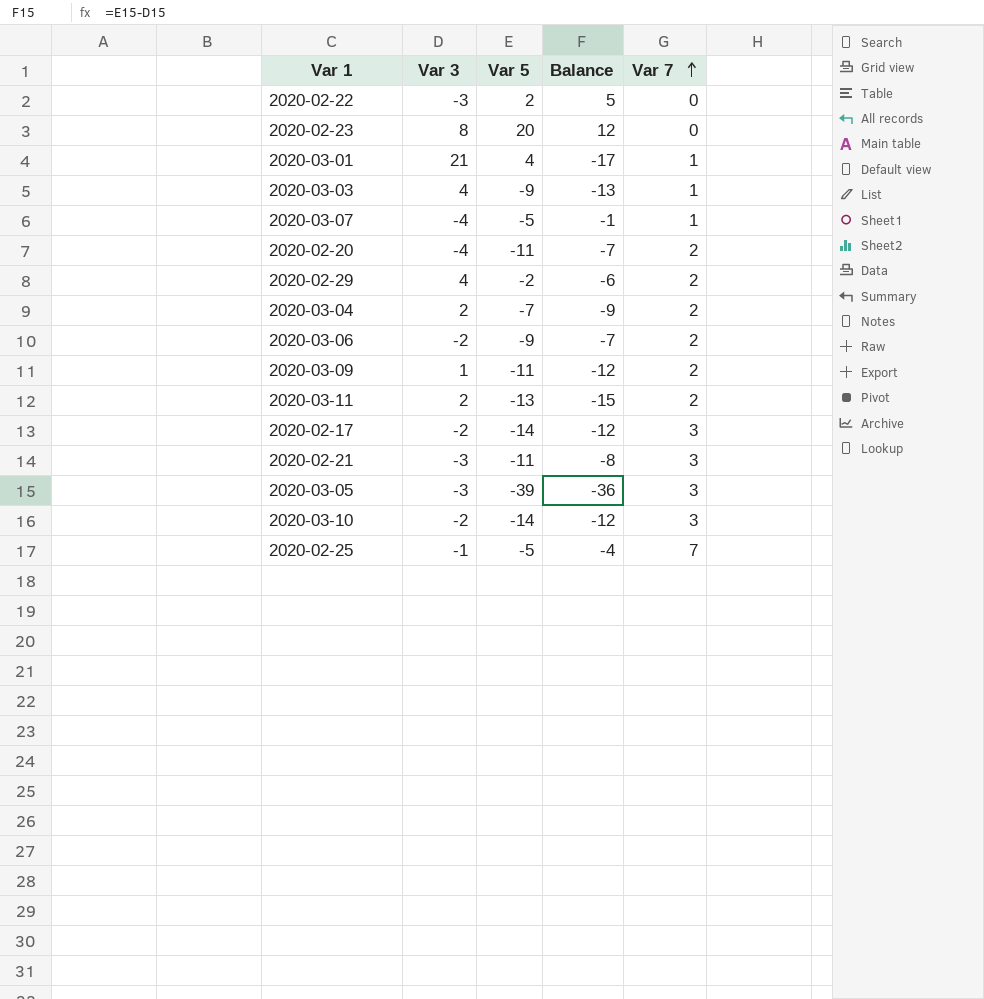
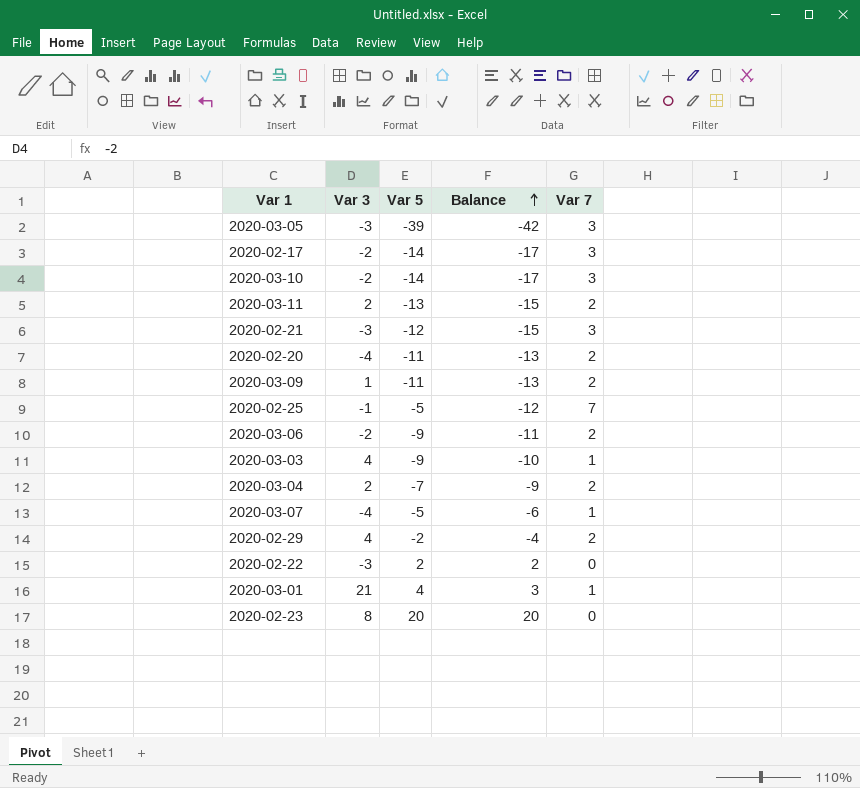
row order: Var 7 ascending -> Balance ascending
column Balance | formula: [Var 5] - [Var 3] -> [Var 5] - [Var 7]
2020-02-21 | Var 5: -11 -> -12

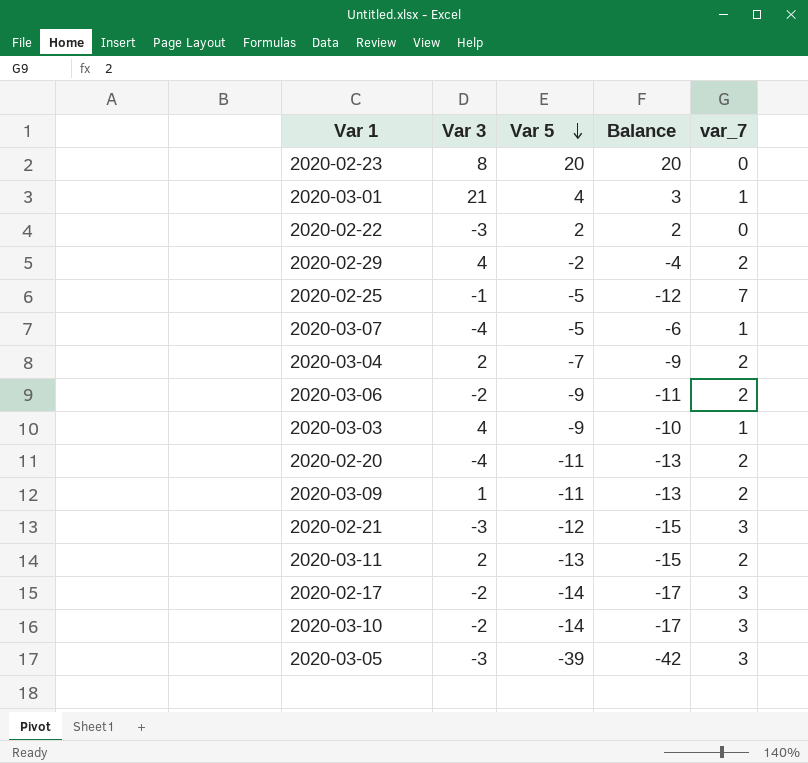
row order: Balance ascending -> Var 5 descending
column name: Var 7 -> var_7

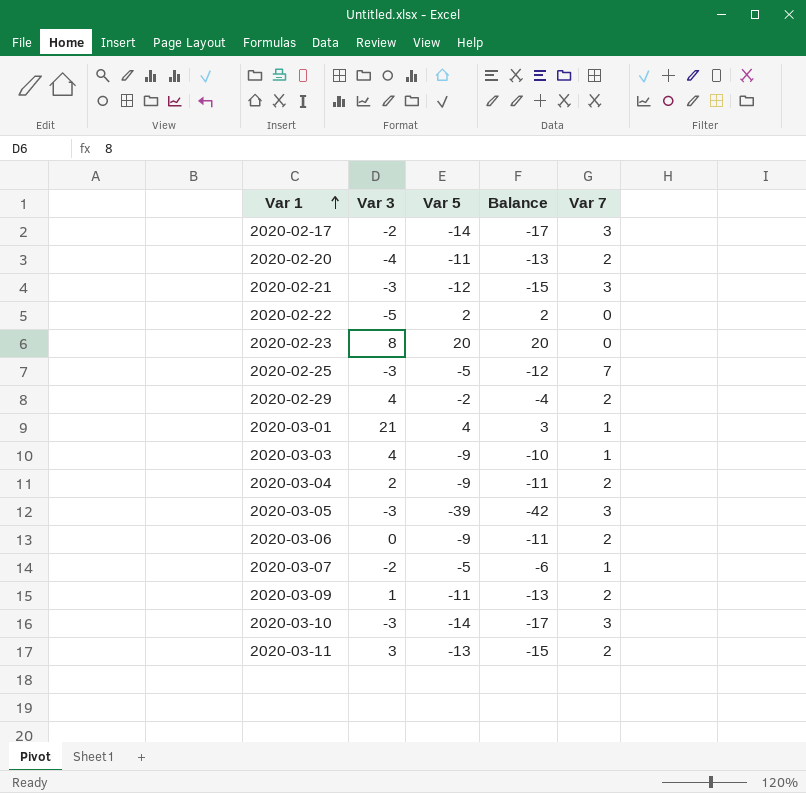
row order: Var 5 descending -> Var 1 ascending
column name: var_7 -> Var 7
2020-02-22 | Var 3: -3 -> -5
2020-02-25 | Var 3: -1 -> -3
2020-03-04 | Var 5: -7 -> -9
2020-03-04 | Balance: -9 -> -11
2020-03-06 | Var 3: -2 -> 0
2020-03-07 | Var 3: -4 -> -2
2020-03-10 | Var 3: -2 -> -3
2020-03-11 | Var 3: 2 -> 3

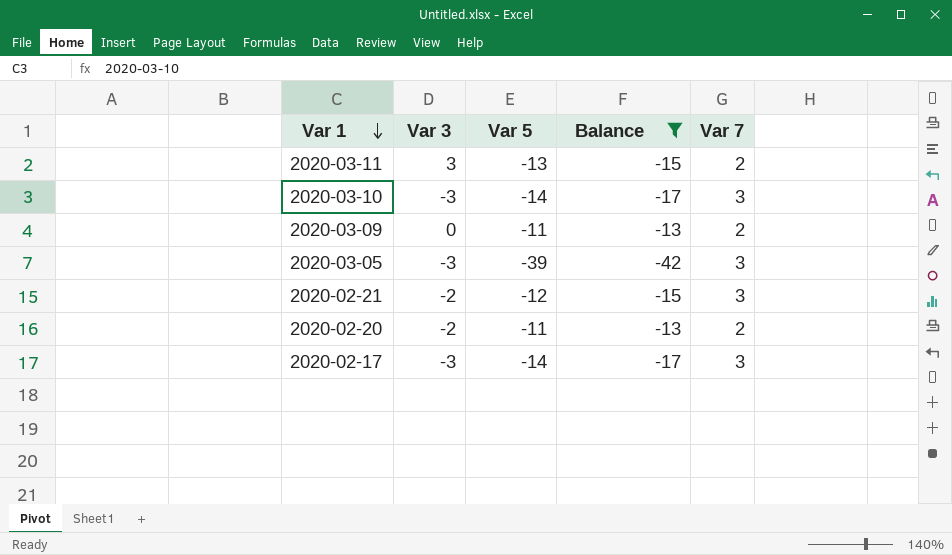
filter: none -> Balance <= -13
row order: Var 1 ascending -> Var 1 descending
2020-03-09 | Var 3: 1 -> 0
2020-02-21 | Var 3: -3 -> -2
2020-02-20 | Var 3: -4 -> -2
2020-02-17 | Var 3: -2 -> -3

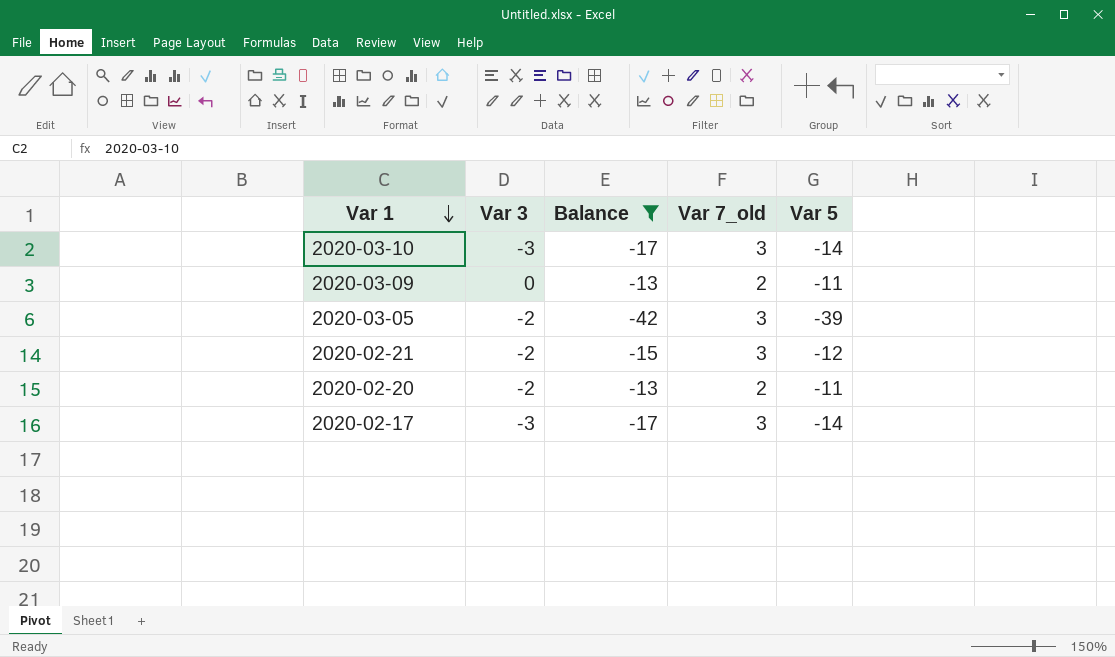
column name: Var 7 -> Var 7_old
column Var 5 | position: 3 -> 5
row 2020-03-11: 3 | -13 | -15 | 2 -> none
2020-03-05 | Var 3: -3 -> -2

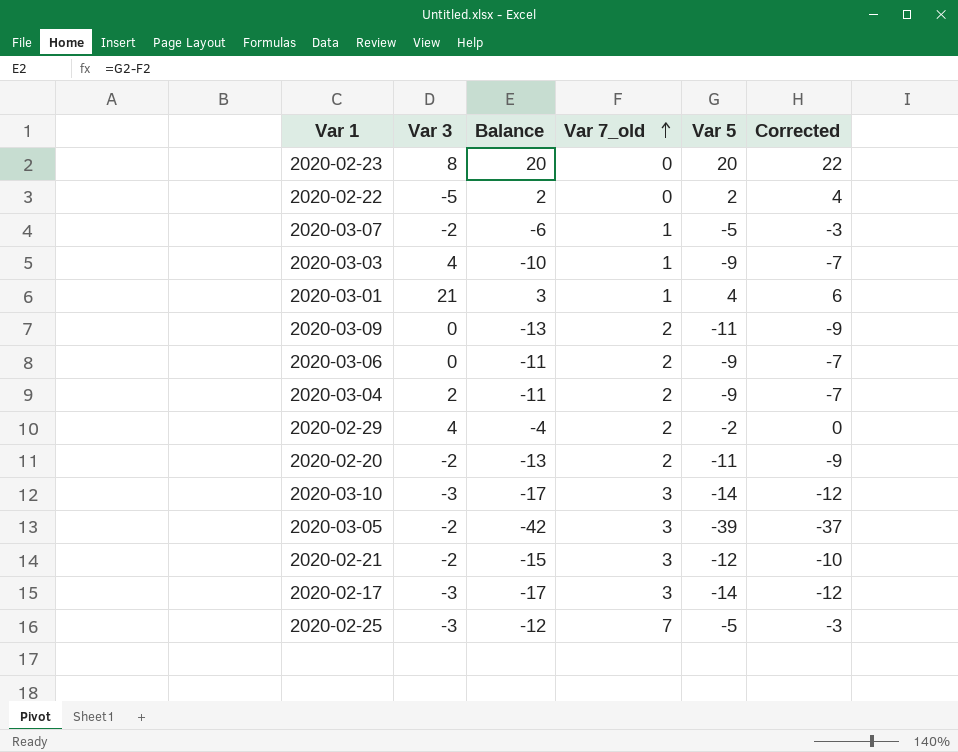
filter: Balance <= -13 -> none
row order: Var 1 descending -> Var 7_old ascending
column Corrected | formula: none -> [Var 5] + 2

